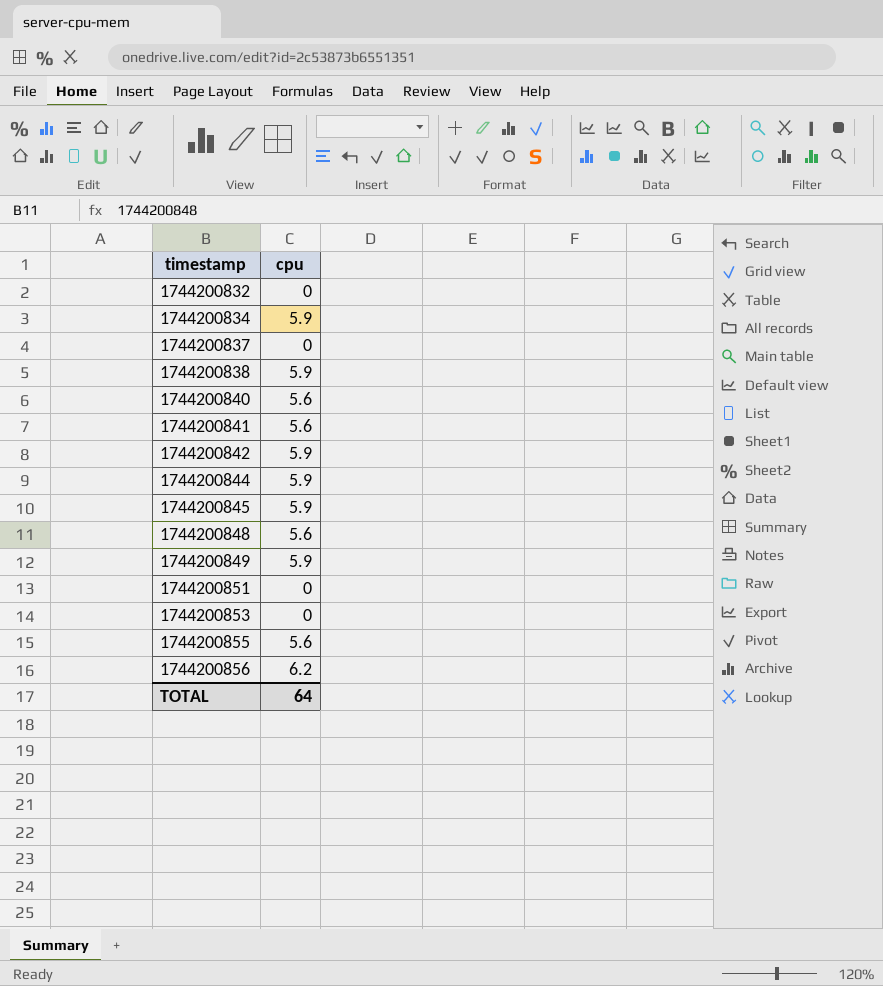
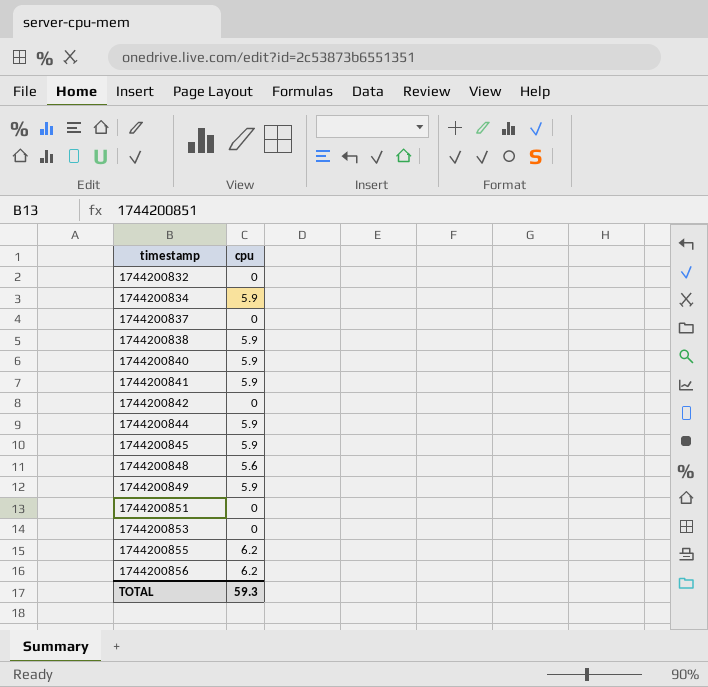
1744200840 | cpu: 5.6 -> 5.9
1744200841 | cpu: 5.6 -> 5.9
1744200842 | cpu: 5.9 -> 0
1744200855 | cpu: 5.6 -> 6.2
TOTAL | cpu: 64 -> 59.3

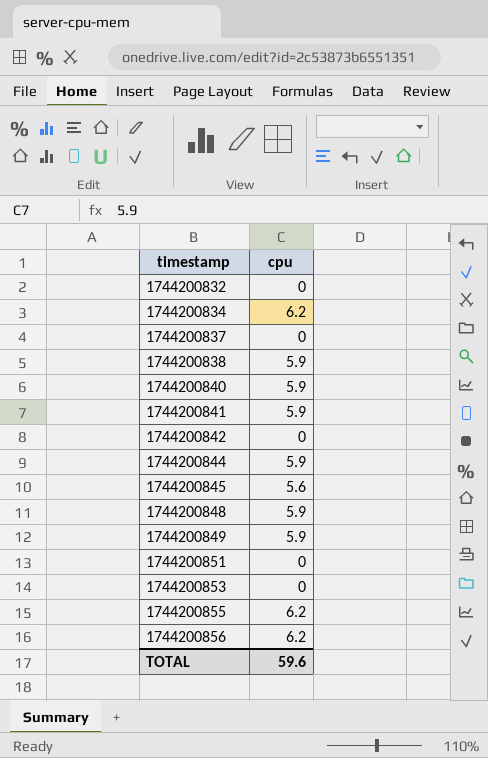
1744200834 | cpu: 5.9 -> 6.2
1744200845 | cpu: 5.9 -> 5.6
1744200848 | cpu: 5.6 -> 5.9
TOTAL | cpu: 59.3 -> 59.6

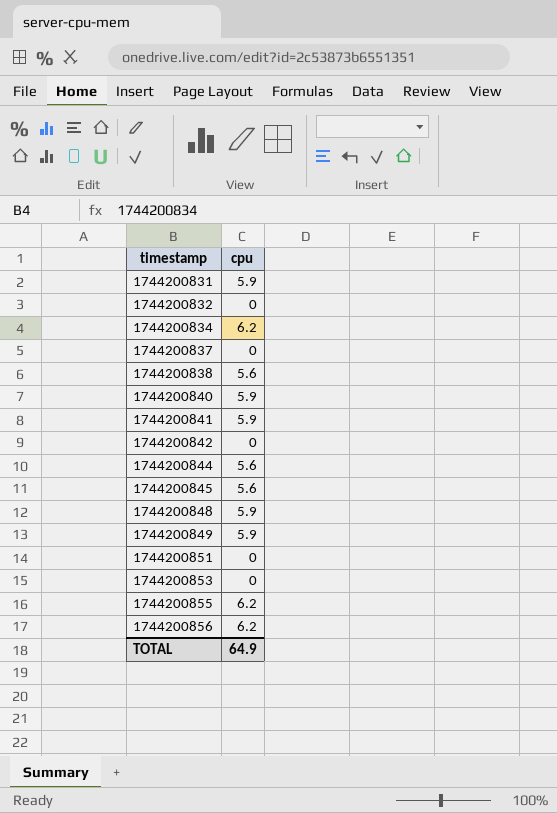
row 1744200831: none -> 5.9
1744200838 | cpu: 5.9 -> 5.6
1744200844 | cpu: 5.9 -> 5.6
TOTAL | cpu: 59.6 -> 64.9

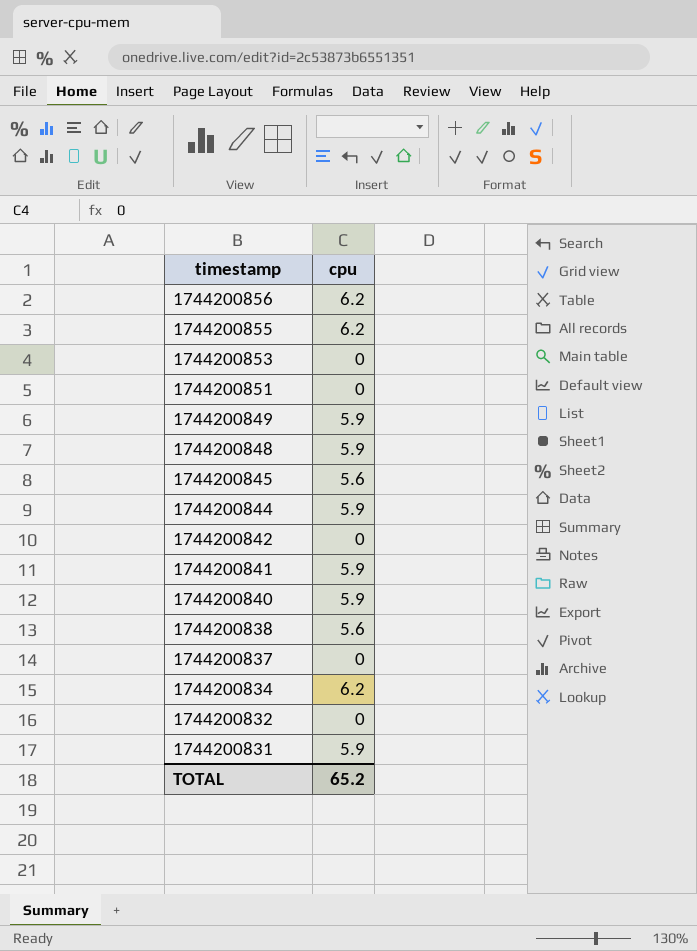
row order: timestamp ascending -> timestamp descending
1744200844 | cpu: 5.6 -> 5.9
TOTAL | cpu: 64.9 -> 65.2

